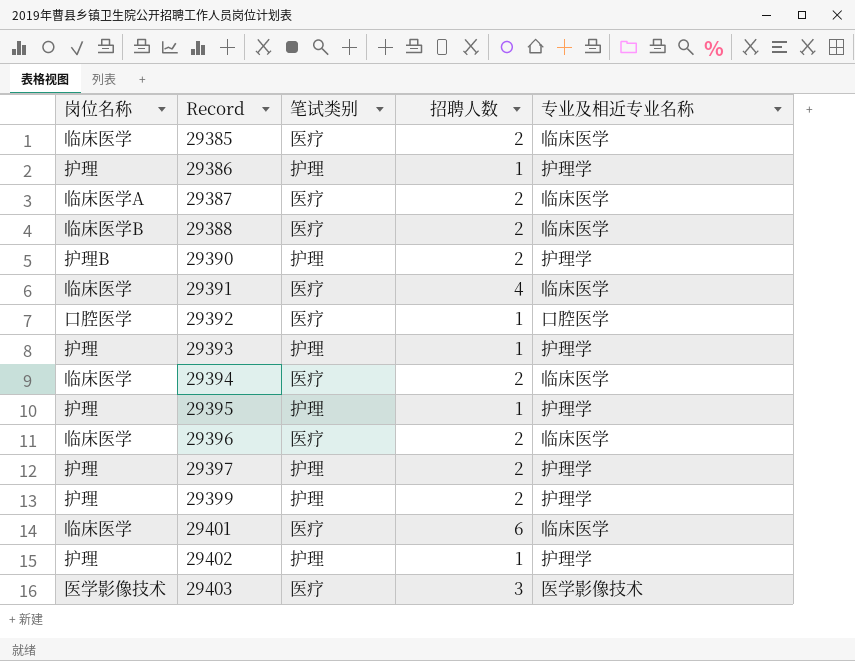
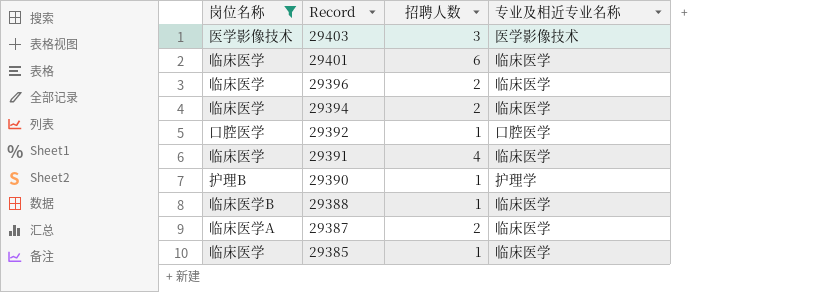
filter: none -> 岗位名称 != 护理
row order: Record ascending -> Record descending
column 笔试类别 | position: 3 -> none
29390 | 招聘人数: 2 -> 1
29388 | 招聘人数: 2 -> 1
29385 | 招聘人数: 2 -> 1

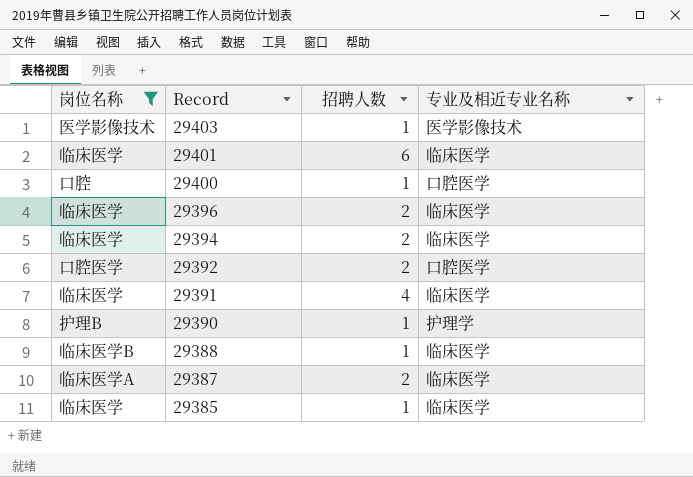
29403 | 招聘人数: 3 -> 1
row 29400: none -> 口腔 | 1 | 口腔医学
29392 | 招聘人数: 1 -> 2

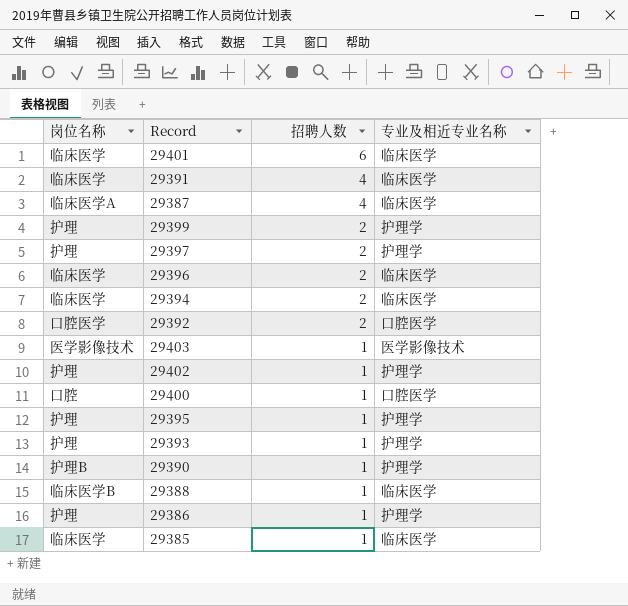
filter: 岗位名称 != 护理 -> none
row order: Record descending -> 招聘人数 descending
29387 | 招聘人数: 2 -> 4

